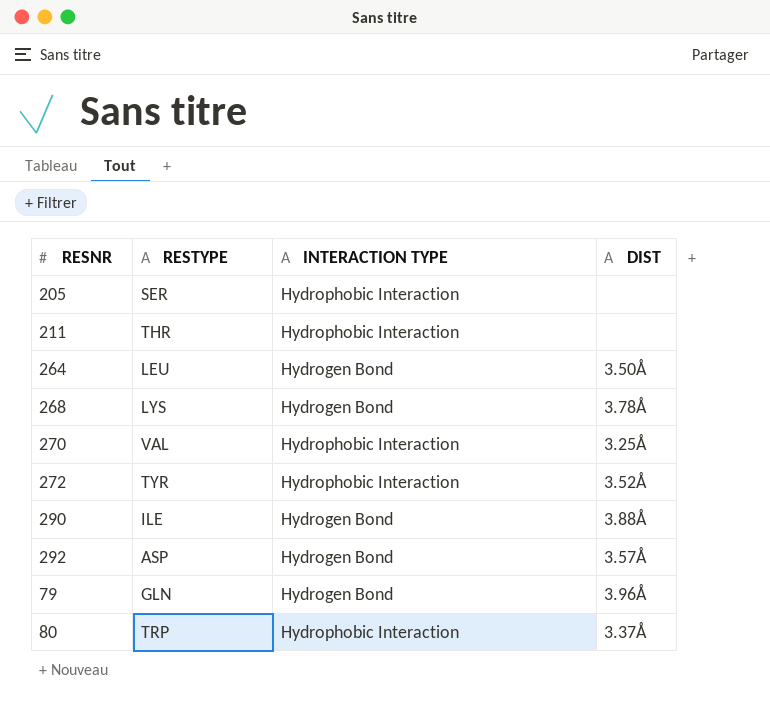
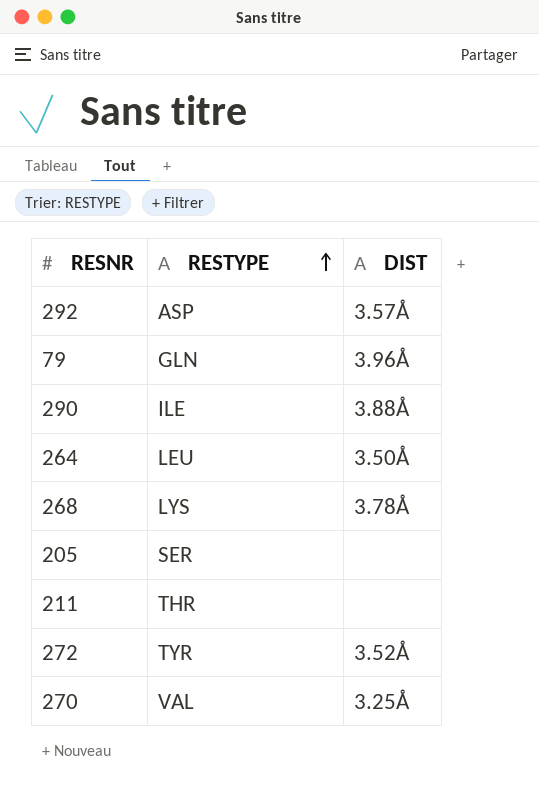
row order: none -> RESTYPE ascending
column INTERACTION TYPE | position: 3 -> none
row 80: TRP | Hydrophobic Interaction | 3.37Å -> none

